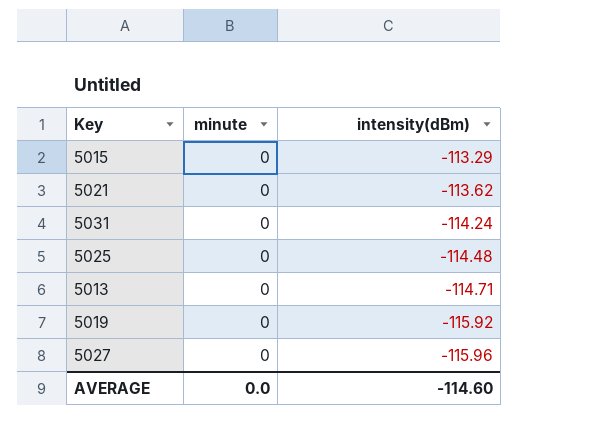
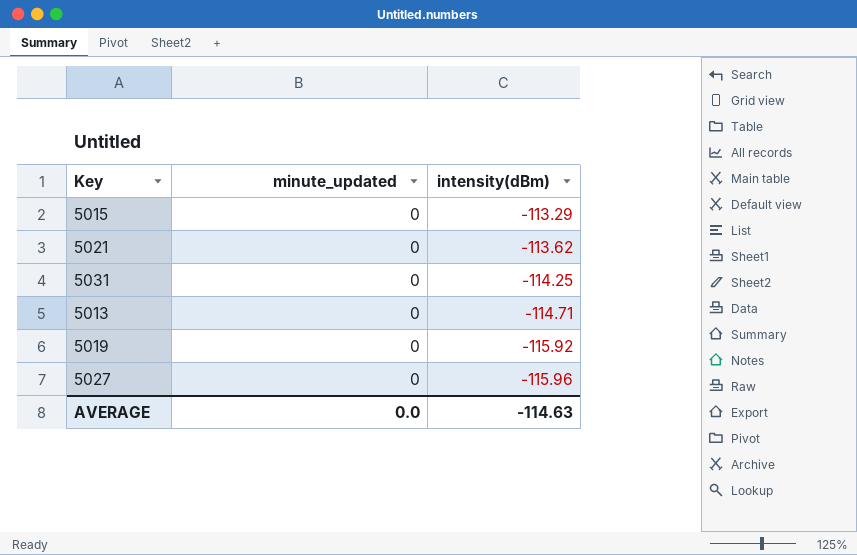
column name: minute -> minute_updated
row 5025: 0 | -114.48 -> none
5031 | intensity(dBm): -114.24 -> -114.25
AVERAGE | intensity(dBm): -114.60 -> -114.63

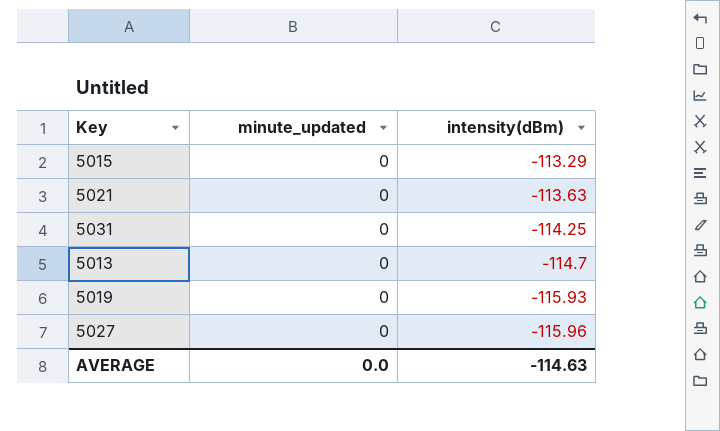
5021 | intensity(dBm): -113.62 -> -113.63
5013 | intensity(dBm): -114.71 -> -114.7
5019 | intensity(dBm): -115.92 -> -115.93

